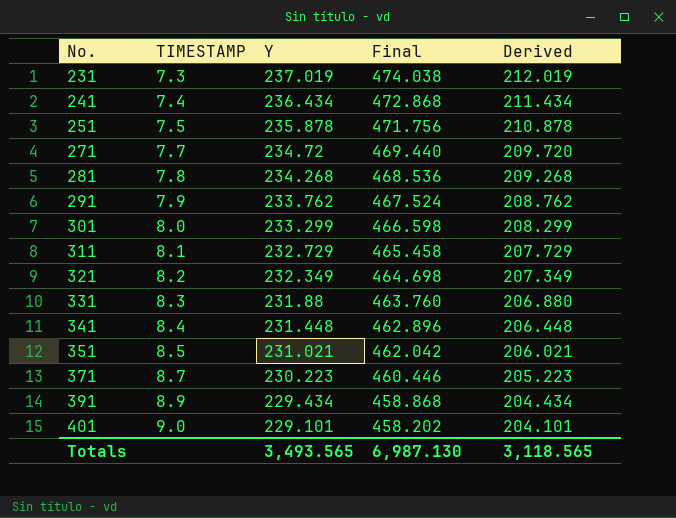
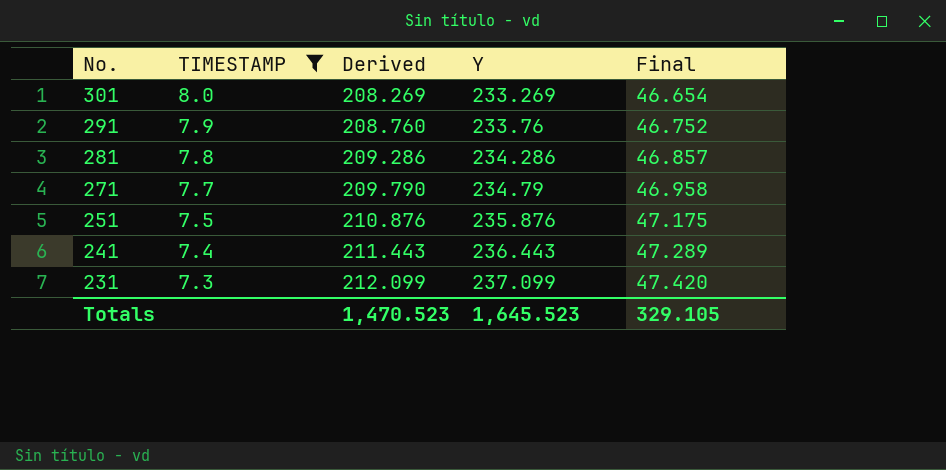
filter: none -> TIMESTAMP <= 8.0
row order: No. ascending -> No. descending
column Derived | position: 5 -> 3
column Final | formula: [Y] * 2 -> [Y] * 0.2
301 | Derived: 208.299 -> 208.269
301 | Y: 233.299 -> 233.269
291 | Derived: 208.762 -> 208.760
291 | Y: 233.762 -> 233.76
281 | Derived: 209.268 -> 209.286
281 | Y: 234.268 -> 234.286
271 | Derived: 209.720 -> 209.790
271 | Y: 234.72 -> 234.79
251 | Derived: 210.878 -> 210.876
251 | Y: 235.878 -> 235.876
241 | Derived: 211.434 -> 211.443
241 | Y: 236.434 -> 236.443
231 | Derived: 212.019 -> 212.099
231 | Y: 237.019 -> 237.099
Totals | Derived: 3,118.565 -> 1,470.523
Totals | Y: 3,493.565 -> 1,645.523
Totals | Final: 6,987.130 -> 329.105

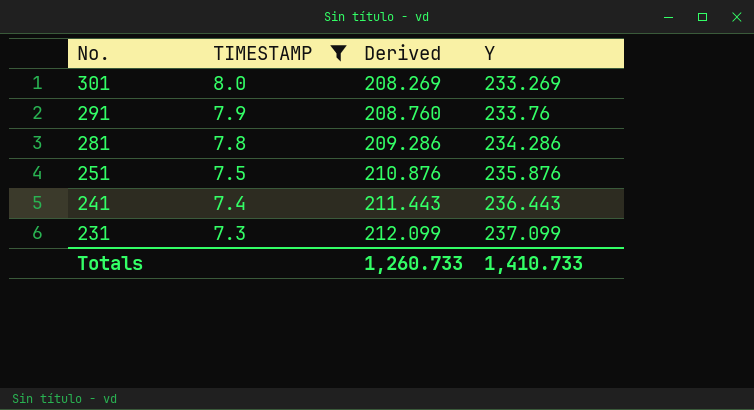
column Final | formula: [Y] * 0.2 -> none
row 271: 7.7 | 209.790 | 234.79 | 46.958 -> none
Totals | Derived: 1,470.523 -> 1,260.733
Totals | Y: 1,645.523 -> 1,410.733

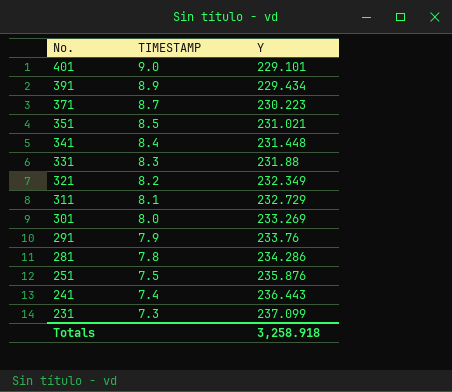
filter: TIMESTAMP <= 8.0 -> none
column Derived | formula: [Y] - 25 -> none
Totals | Y: 1,410.733 -> 3,258.918

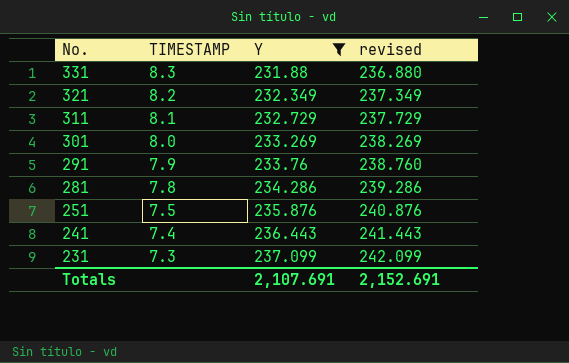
filter: none -> Y >= 231.88
column revised | formula: none -> [Y] + 5
Totals | Y: 3,258.918 -> 2,107.691

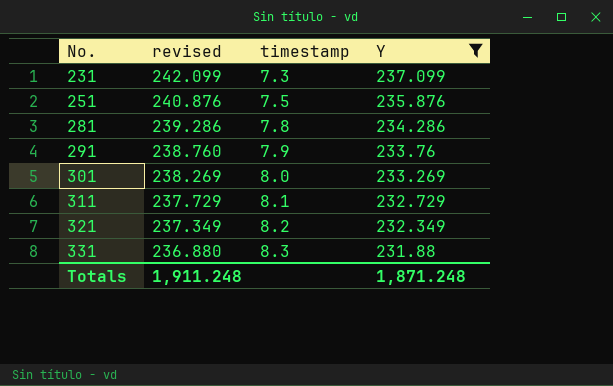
row order: No. descending -> No. ascending
column revised | position: 4 -> 2
column name: TIMESTAMP -> timestamp
row 241: 7.4 | 236.443 | 241.443 -> none
Totals | revised: 2,152.691 -> 1,911.248
Totals | Y: 2,107.691 -> 1,871.248

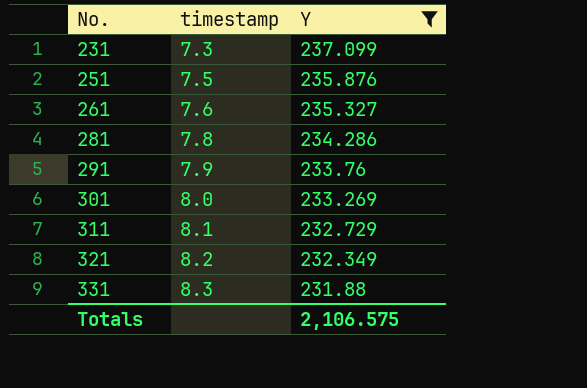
column revised | formula: [Y] + 5 -> none
row 261: none -> 7.6 | 235.327
Totals | Y: 1,871.248 -> 2,106.575

